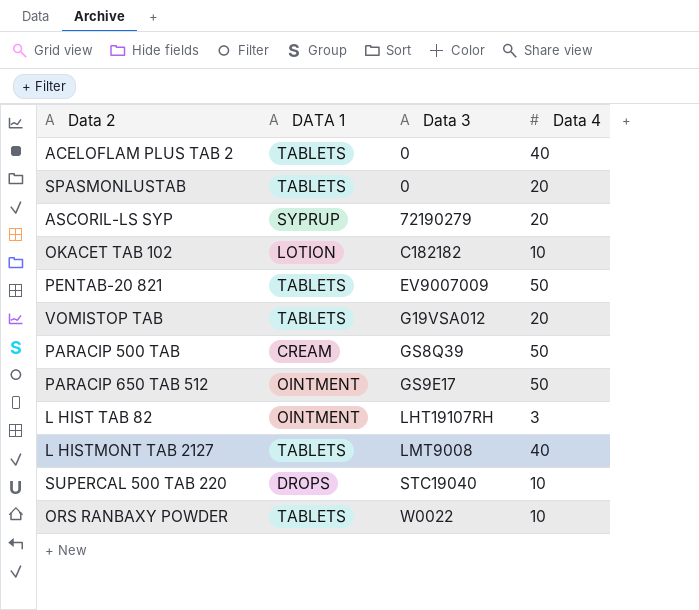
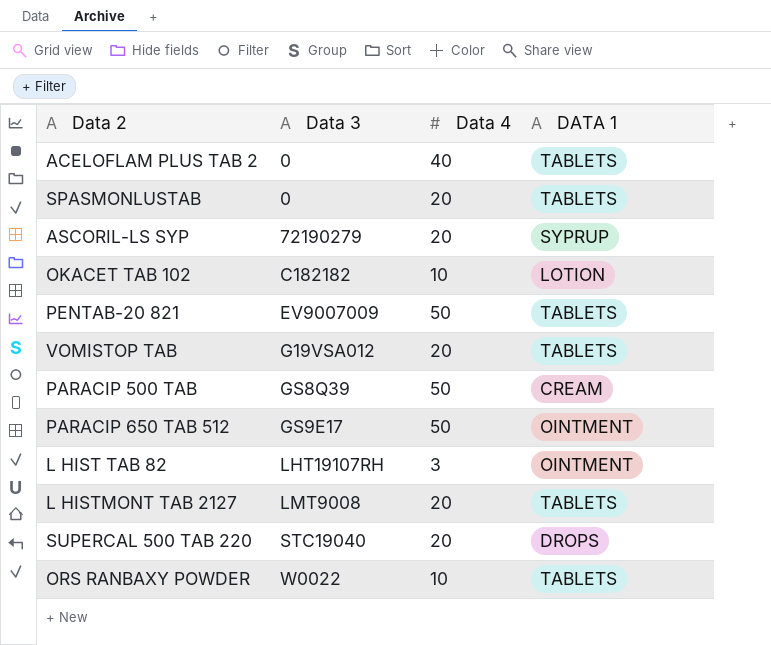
column DATA 1 | position: 2 -> 4
L HISTMONT TAB 2127 | Data 4: 40 -> 20
SUPERCAL 500 TAB 220 | Data 4: 10 -> 20

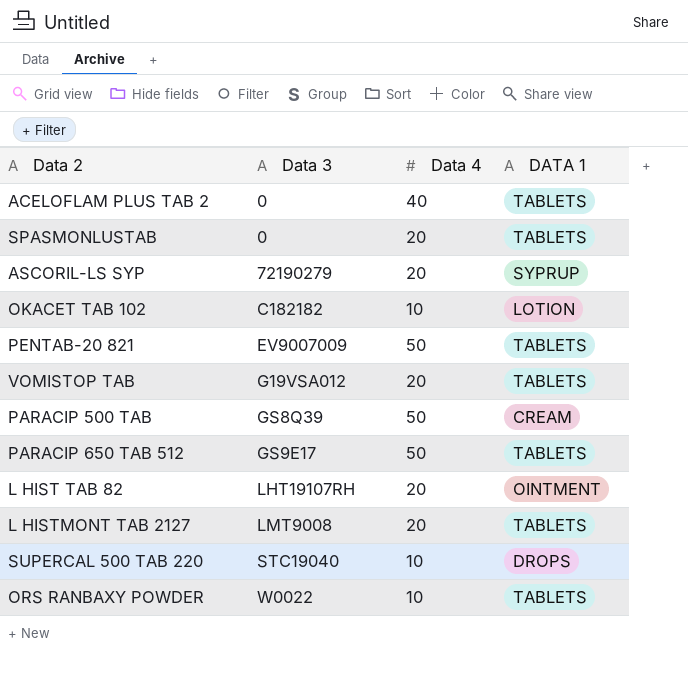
PARACIP 650 TAB 512 | DATA 1: OINTMENT -> TABLETS
L HIST TAB 82 | Data 4: 3 -> 20
SUPERCAL 500 TAB 220 | Data 4: 20 -> 10

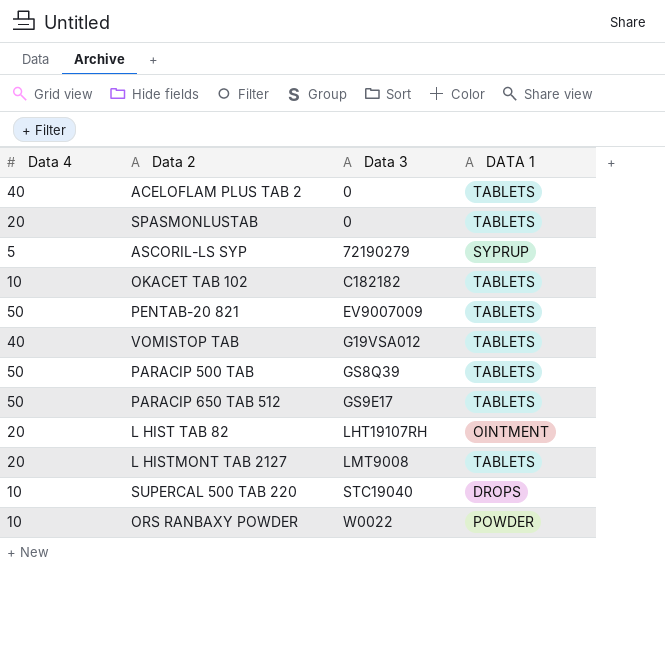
column Data 4 | position: 3 -> 1
ASCORIL-LS SYP | Data 4: 20 -> 5
OKACET TAB 102 | DATA 1: LOTION -> TABLETS
VOMISTOP TAB | Data 4: 20 -> 40
PARACIP 500 TAB | DATA 1: CREAM -> TABLETS
ORS RANBAXY POWDER | DATA 1: TABLETS -> POWDER

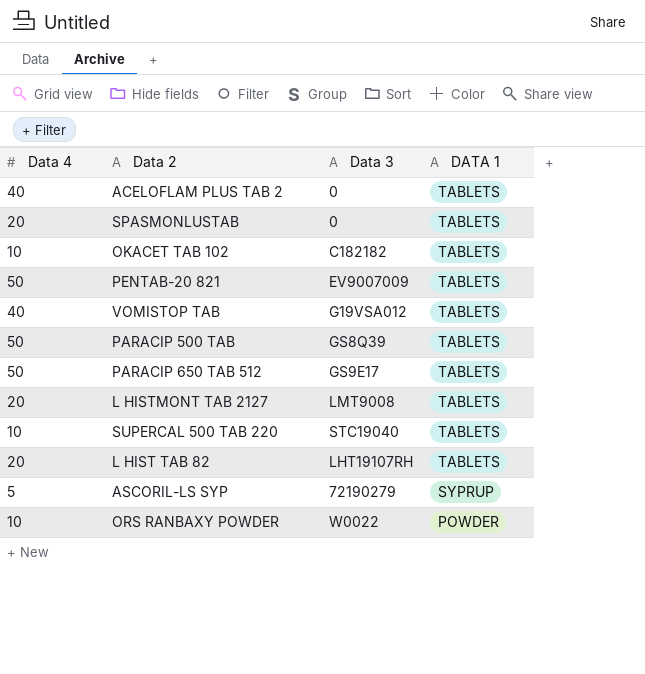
row order: Data 3 ascending -> DATA 1 descending
SUPERCAL 500 TAB 220 | DATA 1: DROPS -> TABLETS
L HIST TAB 82 | DATA 1: OINTMENT -> TABLETS

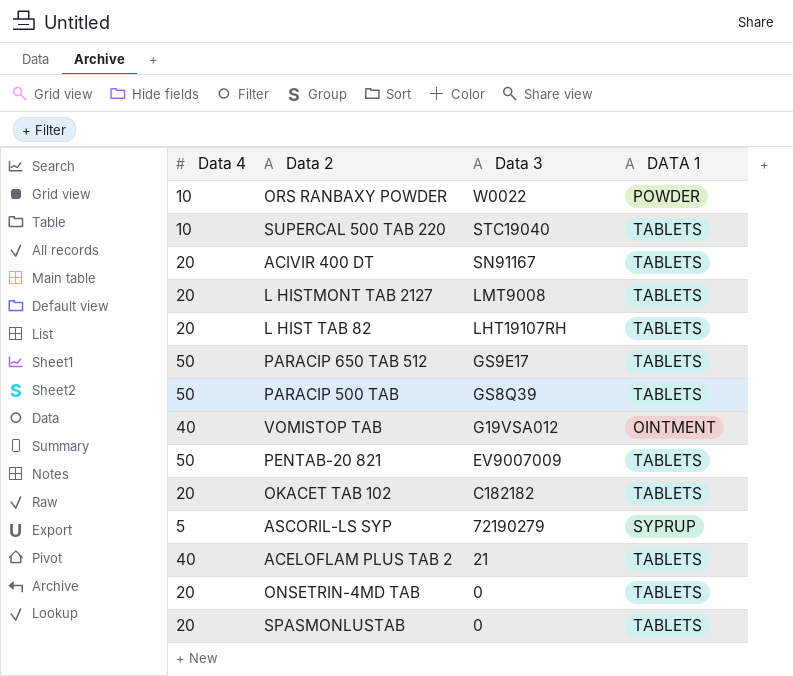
row order: DATA 1 descending -> Data 3 descending
row ACIVIR 400 DT: none -> 20 | SN91167 | TABLETS
VOMISTOP TAB | DATA 1: TABLETS -> OINTMENT
OKACET TAB 102 | Data 4: 10 -> 20
ACELOFLAM PLUS TAB 2 | Data 3: 0 -> 21
row ONSETRIN-4MD TAB: none -> 20 | 0 | TABLETS

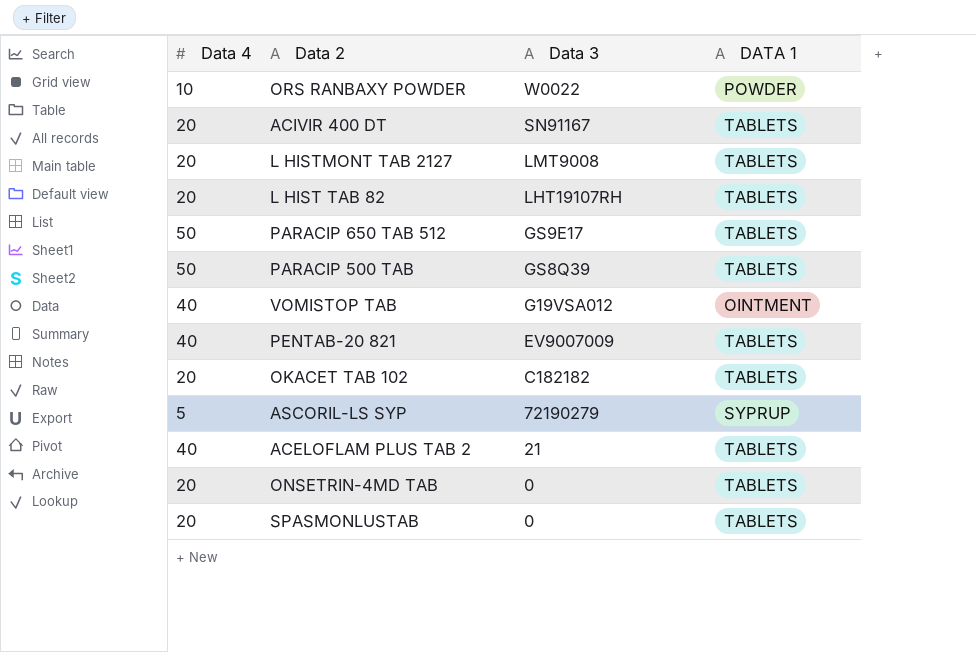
row SUPERCAL 500 TAB 220: 10 | STC19040 | TABLETS -> none
PENTAB-20 821 | Data 4: 50 -> 40

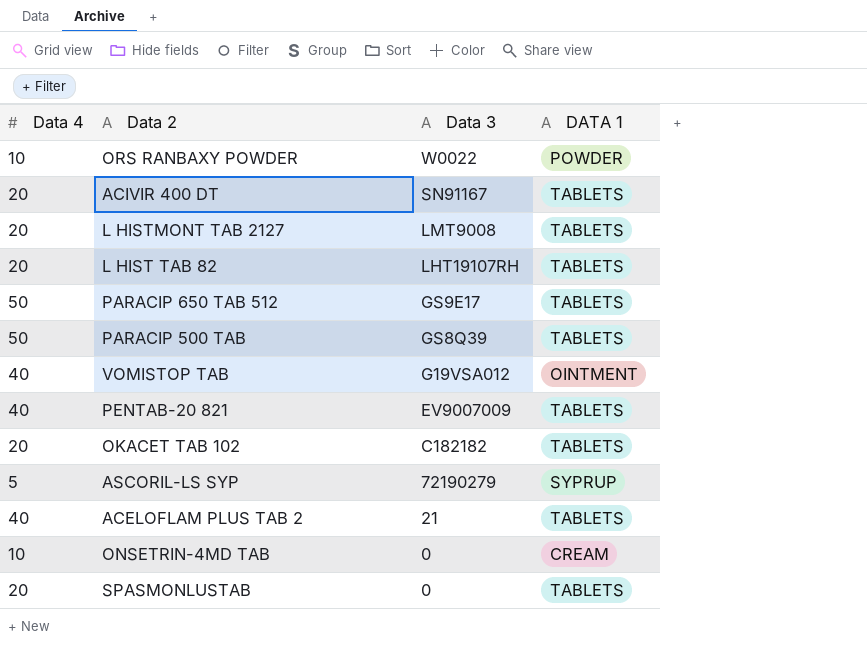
ONSETRIN-4MD TAB | Data 4: 20 -> 10
ONSETRIN-4MD TAB | DATA 1: TABLETS -> CREAM

